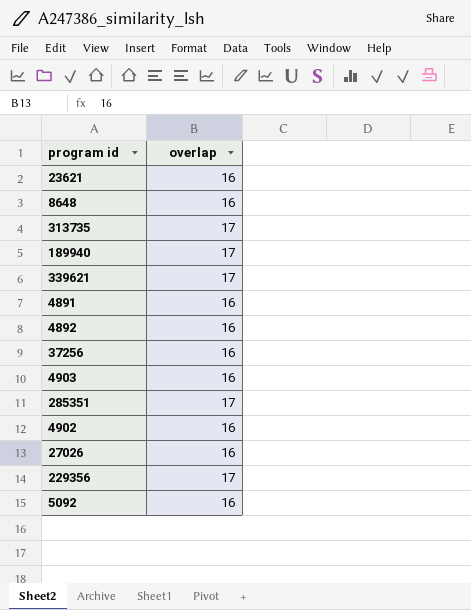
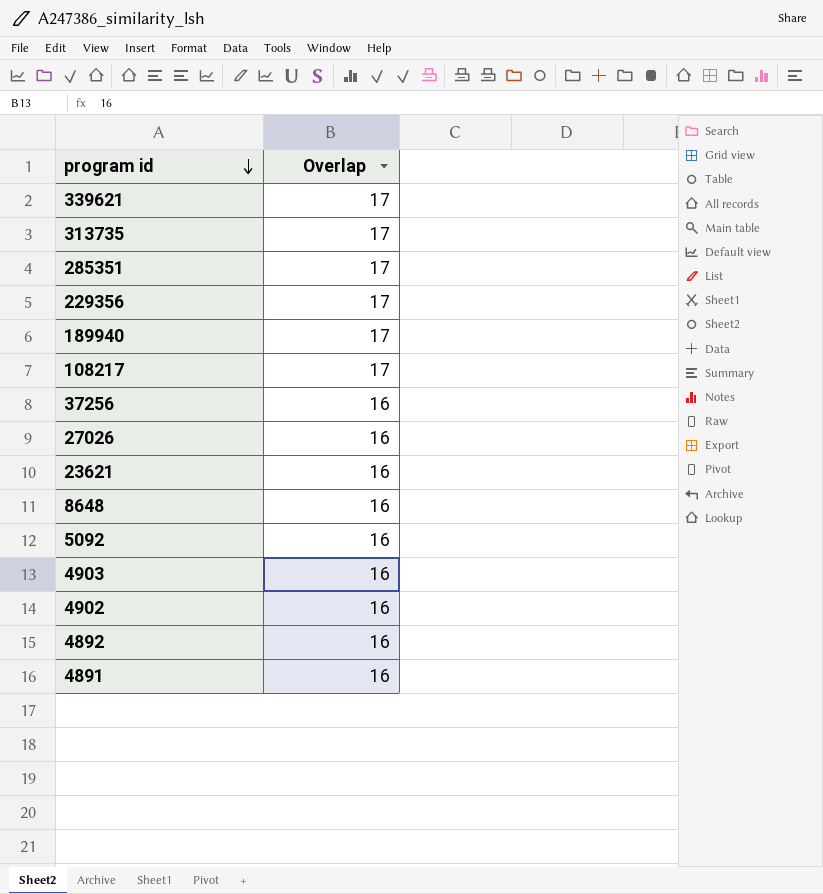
row order: none -> program id descending
column name: overlap -> Overlap
row 108217: none -> 17

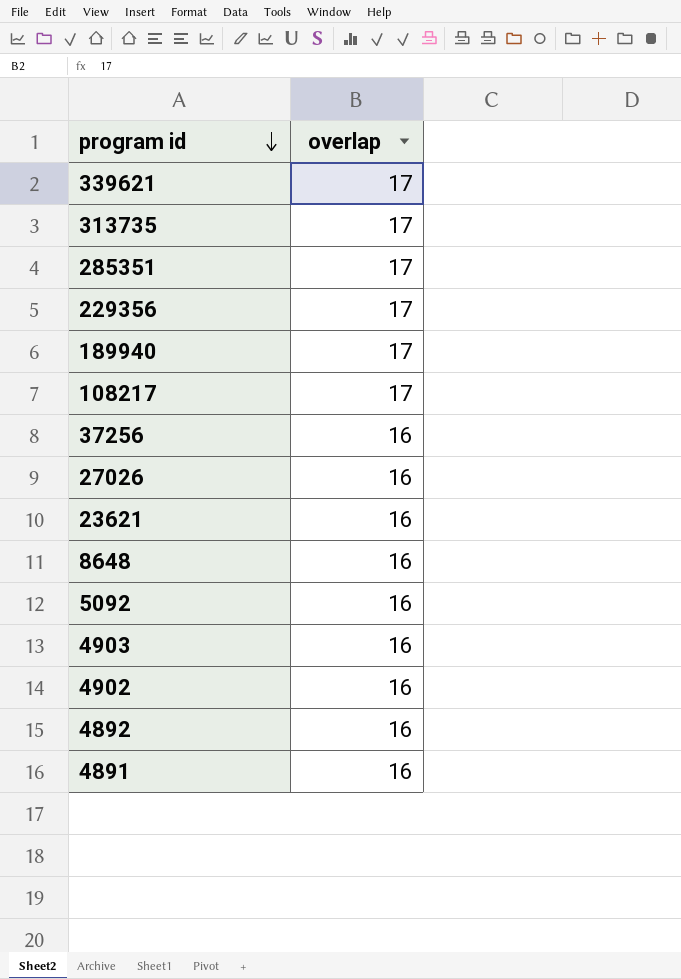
column name: Overlap -> overlap

